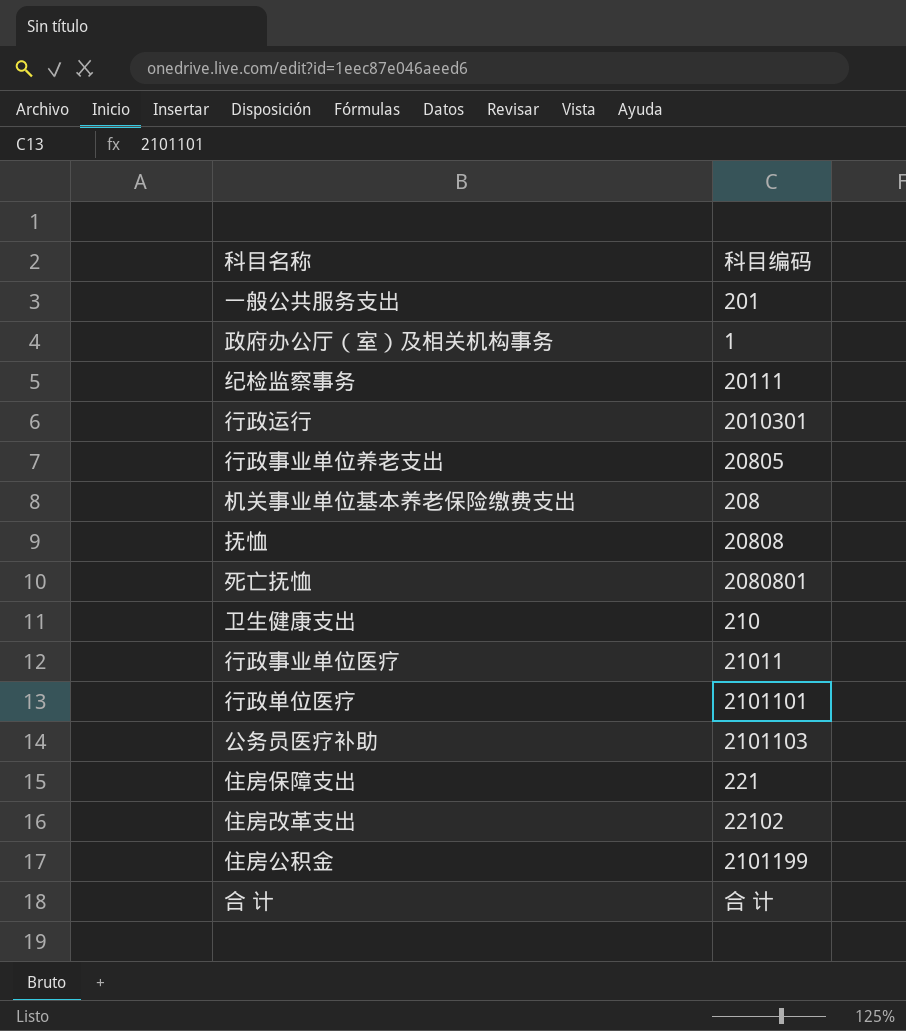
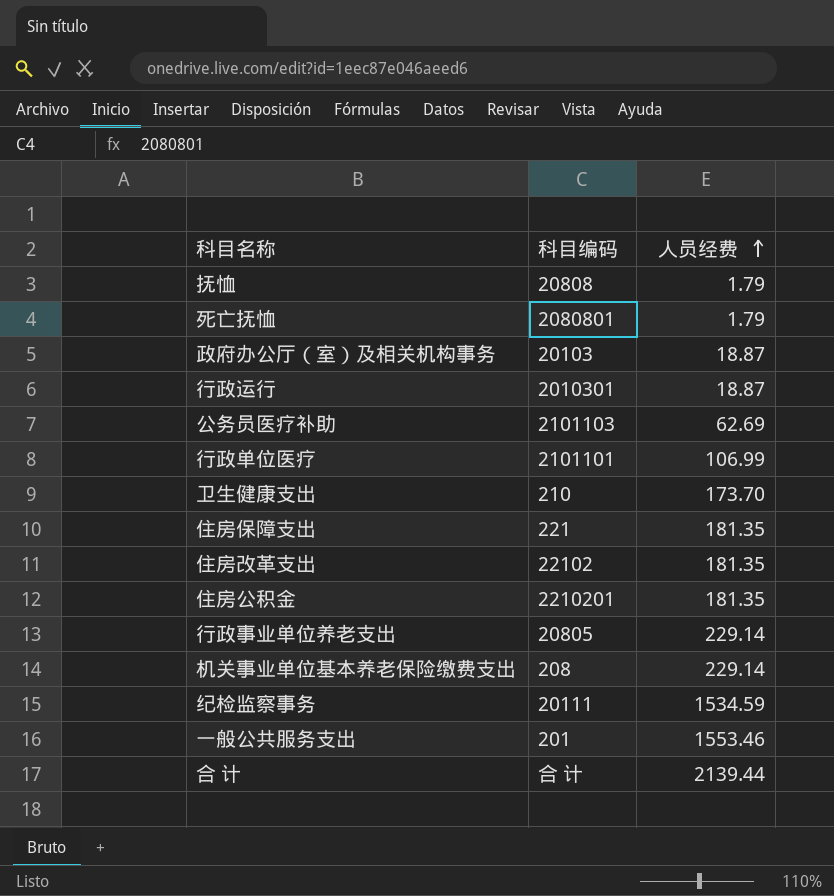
row order: none -> 人员经费 ascending
column 人员经费 | position: none -> 3
row 行政事业单位医疗: 21011 -> none
政府办公厅（室）及相关机构事务 | 科目编码: 1 -> 20103
住房公积金 | 科目编码: 2101199 -> 2210201

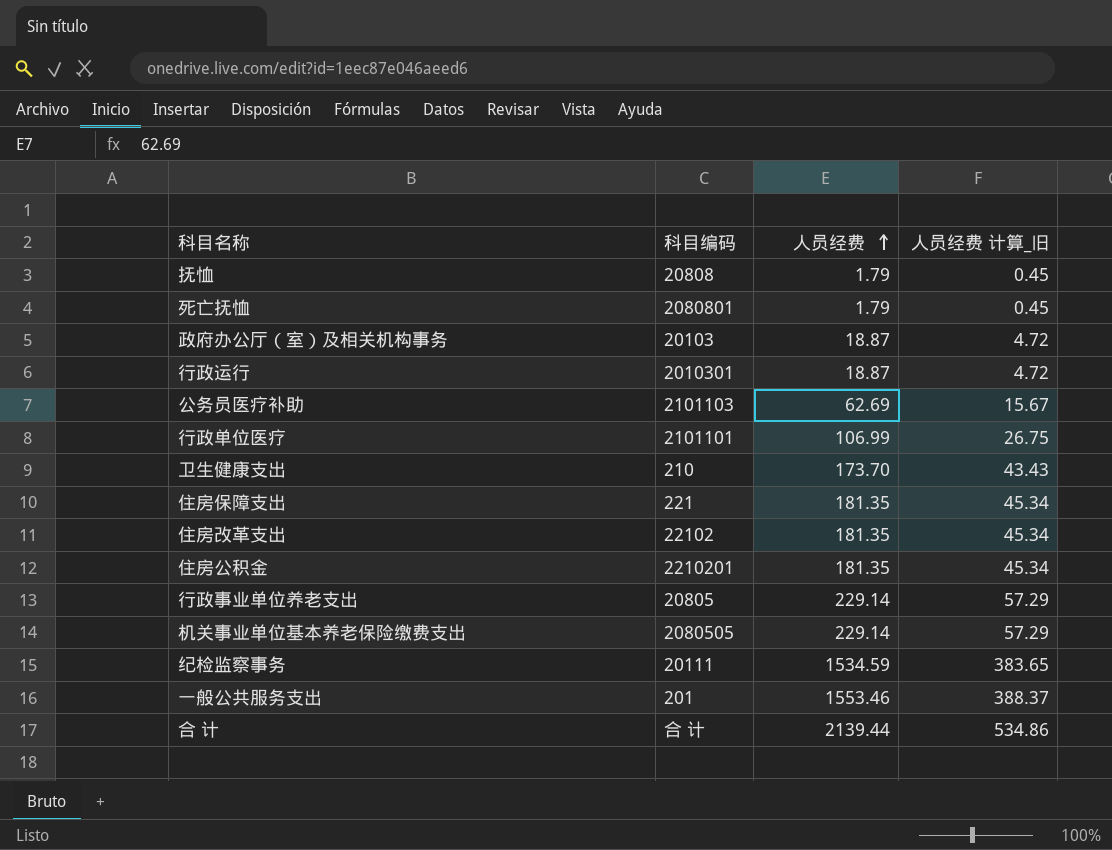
column 人员经费 计算_旧 | formula: none -> [人员经费] * 0.25
机关事业单位基本养老保险缴费支出 | 科目编码: 208 -> 2080505

